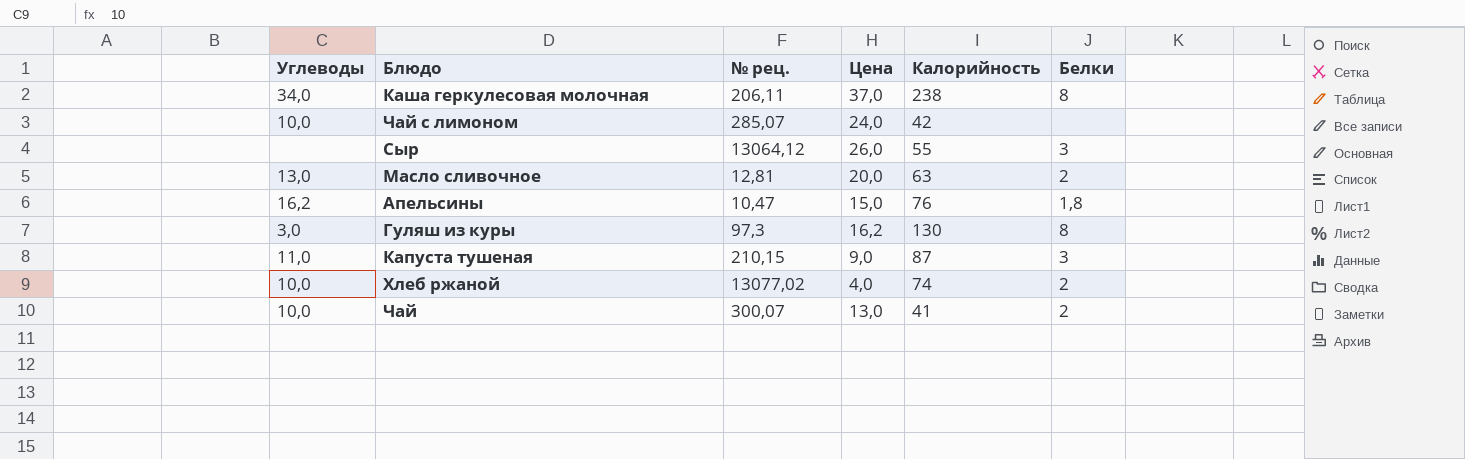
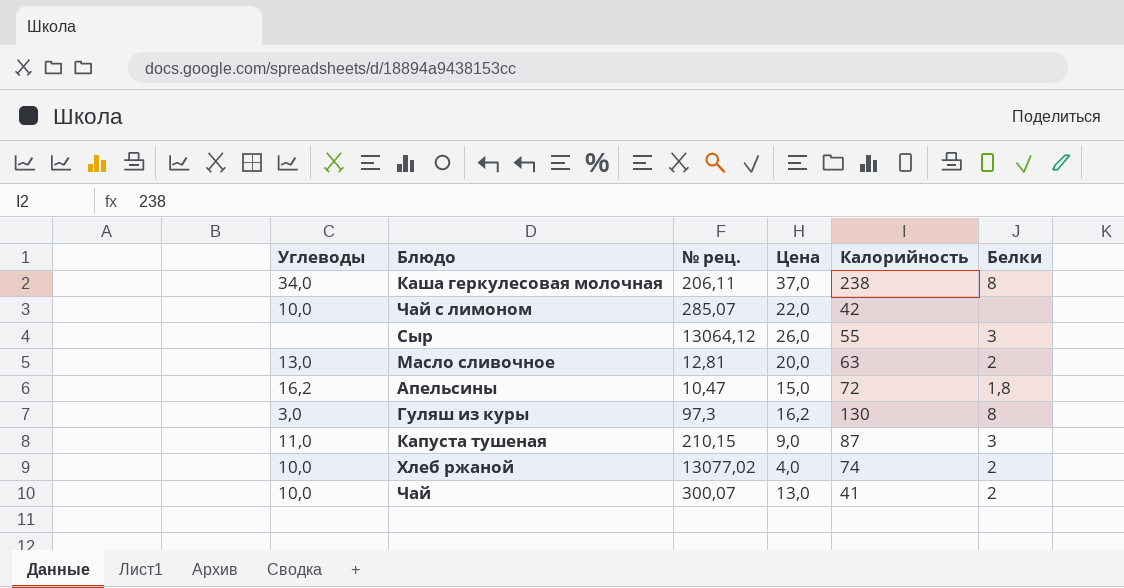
Чай с лимоном | Цена: 24,0 -> 22,0
Апельсины | Калорийность: 76 -> 72

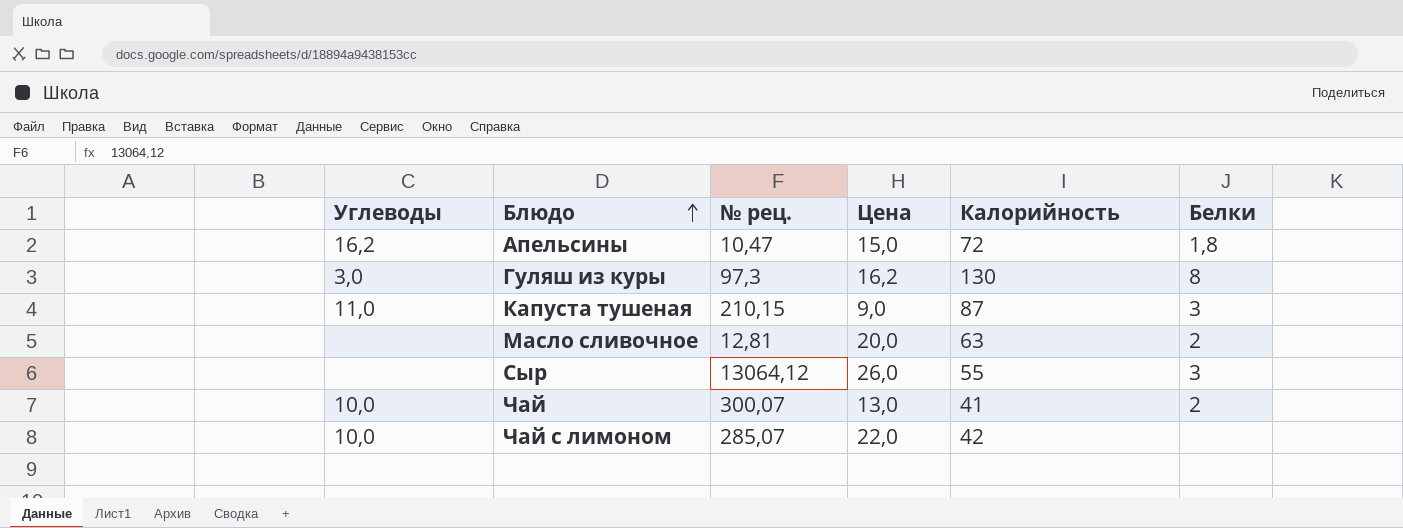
row order: none -> Блюдо ascending
row Каша геркулесовая молочная: 34,0 | 206,11 | 37,0 | 238 | 8 -> none
row Хлеб ржаной: 10,0 | 13077,02 | 4,0 | 74 | 2 -> none
Масло сливочное | Углеводы: 13,0 -> none

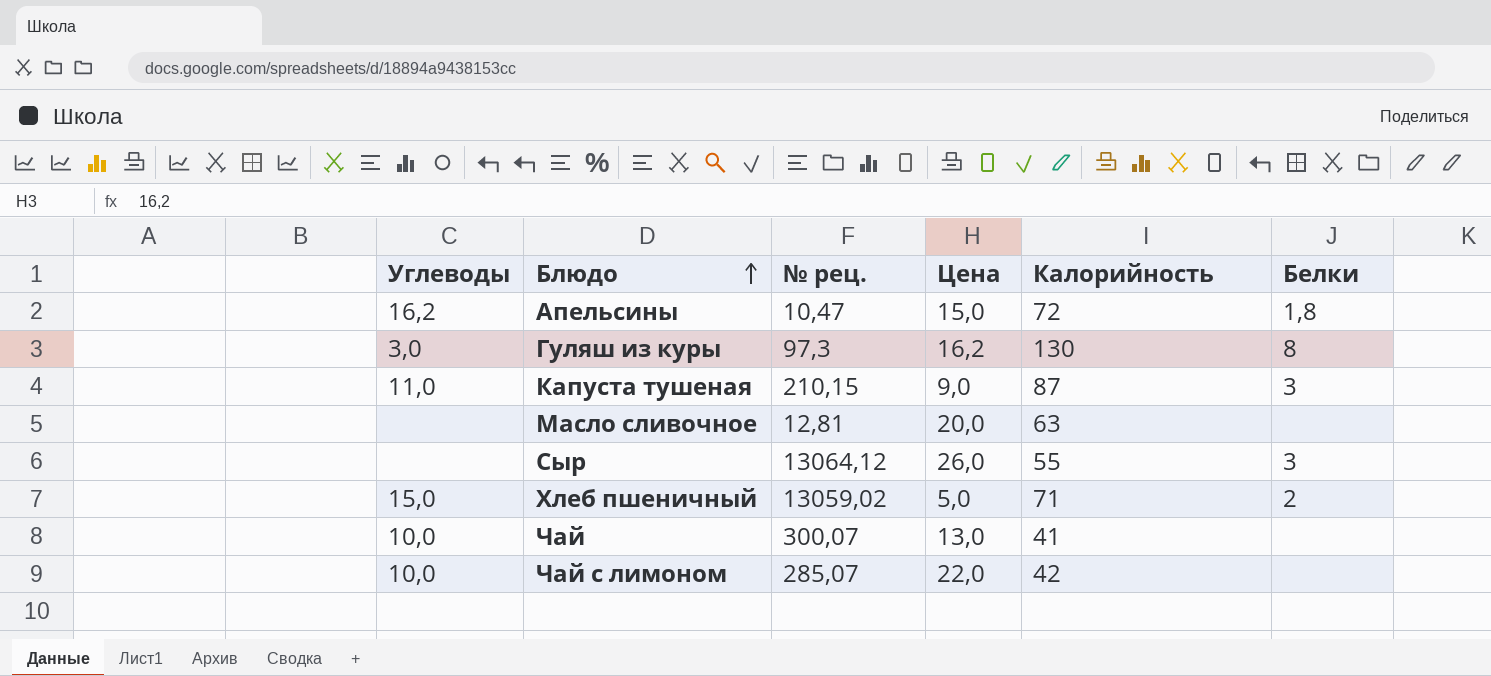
Масло сливочное | Белки: 2 -> none
row Хлеб пшеничный: none -> 15,0 | 13059,02 | 5,0 | 71 | 2
Чай | Белки: 2 -> none

